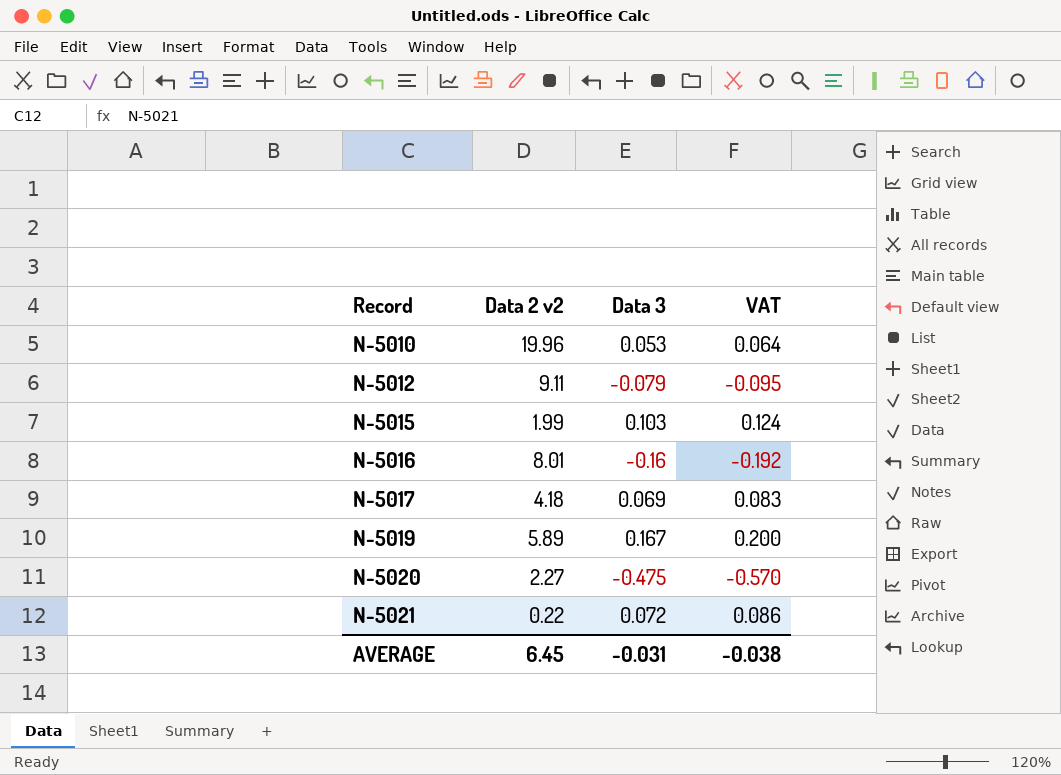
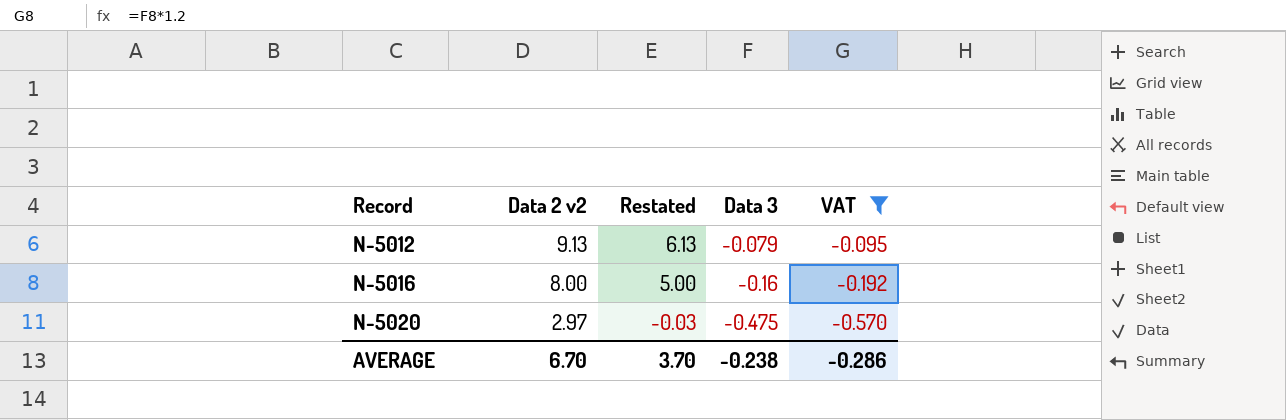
filter: none -> VAT <= -0.095
column Restated | formula: none -> [Data 2 v2] - 3
N-5012 | Data 2 v2: 9.11 -> 9.13
N-5016 | Data 2 v2: 8.01 -> 8.00
N-5020 | Data 2 v2: 2.27 -> 2.97
AVERAGE | Data 2 v2: 6.45 -> 6.70
AVERAGE | Data 3: -0.031 -> -0.238
AVERAGE | VAT: -0.038 -> -0.286

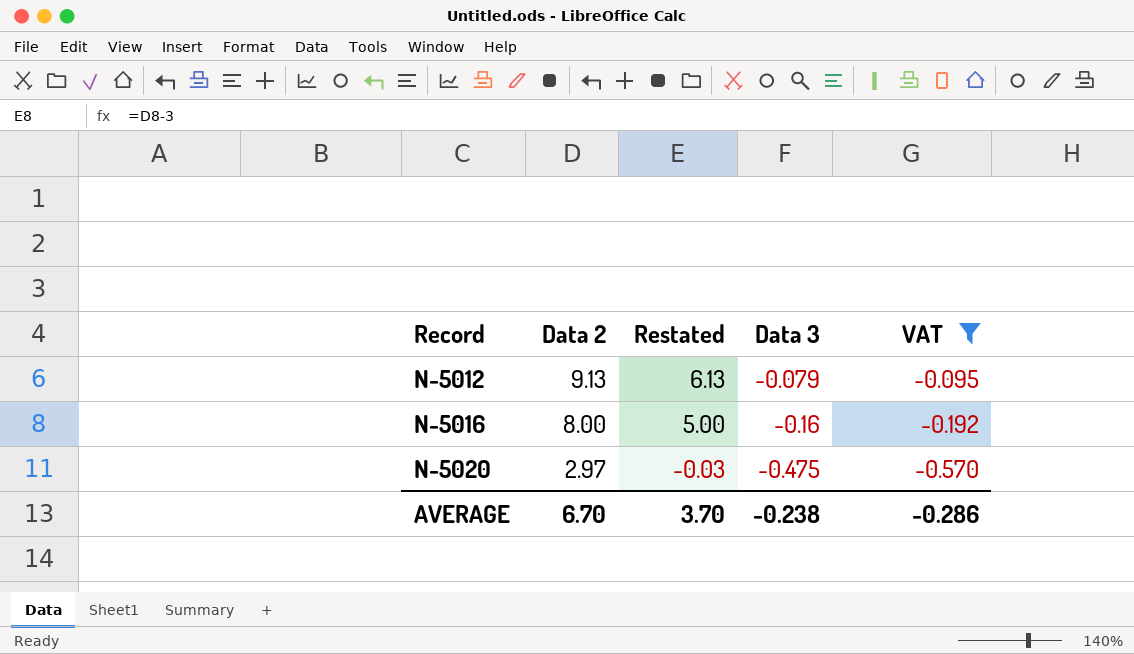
column name: Data 2 v2 -> Data 2

